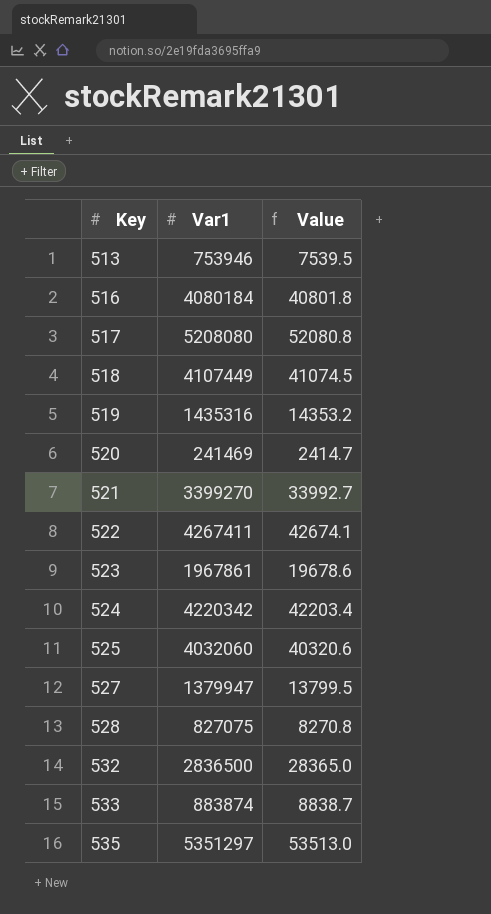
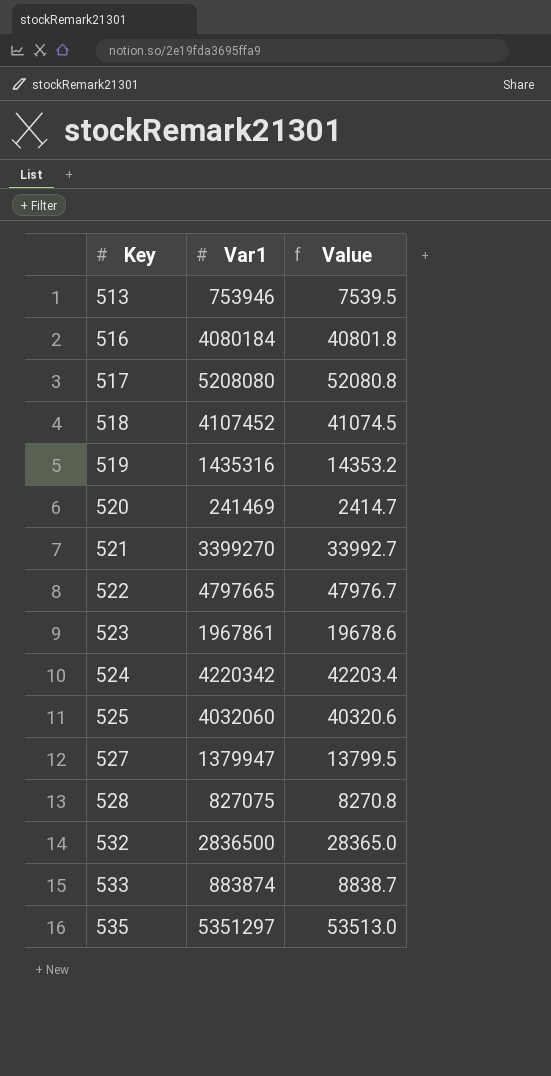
518 | Var1: 4107449 -> 4107452
522 | Var1: 4267411 -> 4797665
522 | Value: 42674.1 -> 47976.7

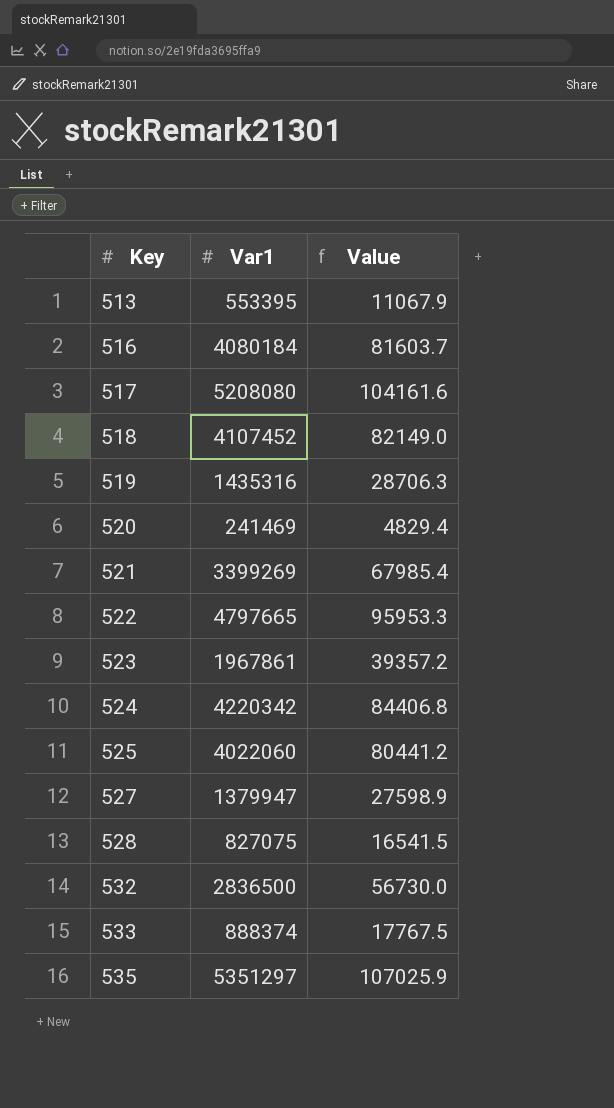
column Value | formula: [Var1] * 0.01 -> [Var1] * 0.02
513 | Var1: 753946 -> 553395
521 | Var1: 3399270 -> 3399269
525 | Var1: 4032060 -> 4022060
533 | Var1: 883874 -> 888374

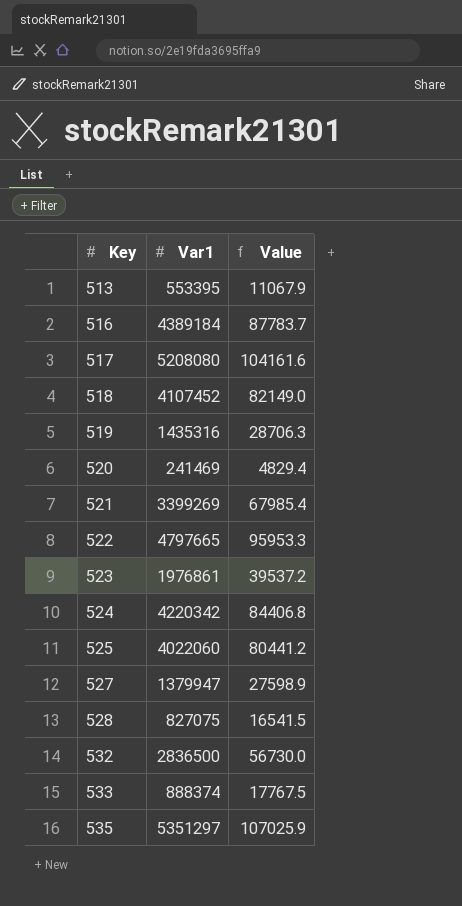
516 | Var1: 4080184 -> 4389184
516 | Value: 81603.7 -> 87783.7
523 | Var1: 1967861 -> 1976861
523 | Value: 39357.2 -> 39537.2

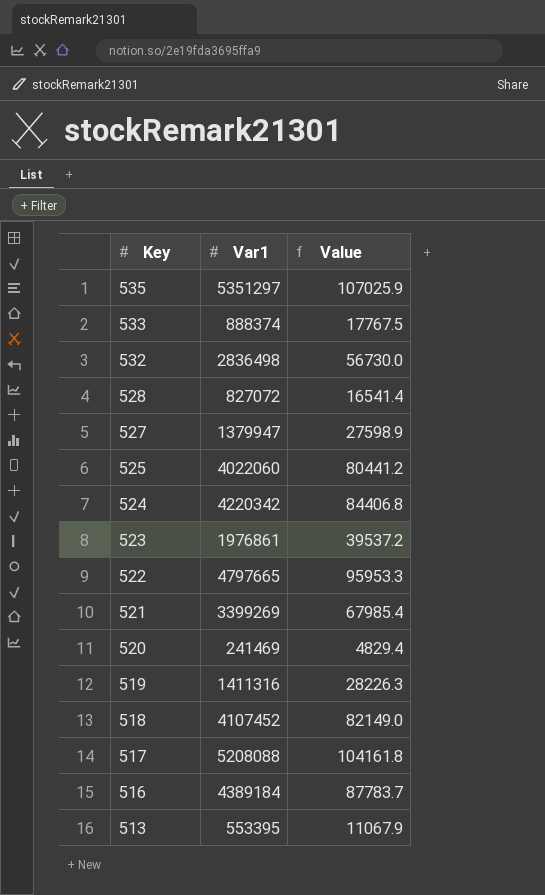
row order: Key ascending -> Key descending
532 | Var1: 2836500 -> 2836498
528 | Var1: 827075 -> 827072
528 | Value: 16541.5 -> 16541.4
519 | Var1: 1435316 -> 1411316
519 | Value: 28706.3 -> 28226.3
517 | Var1: 5208080 -> 5208088
517 | Value: 104161.6 -> 104161.8

